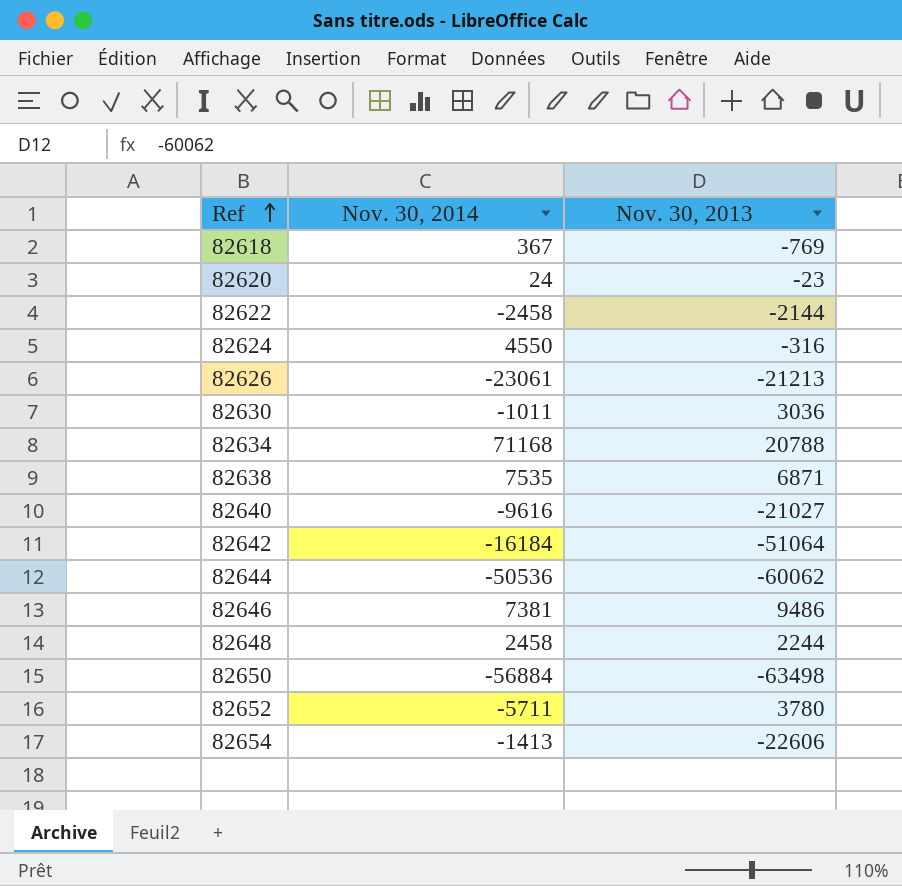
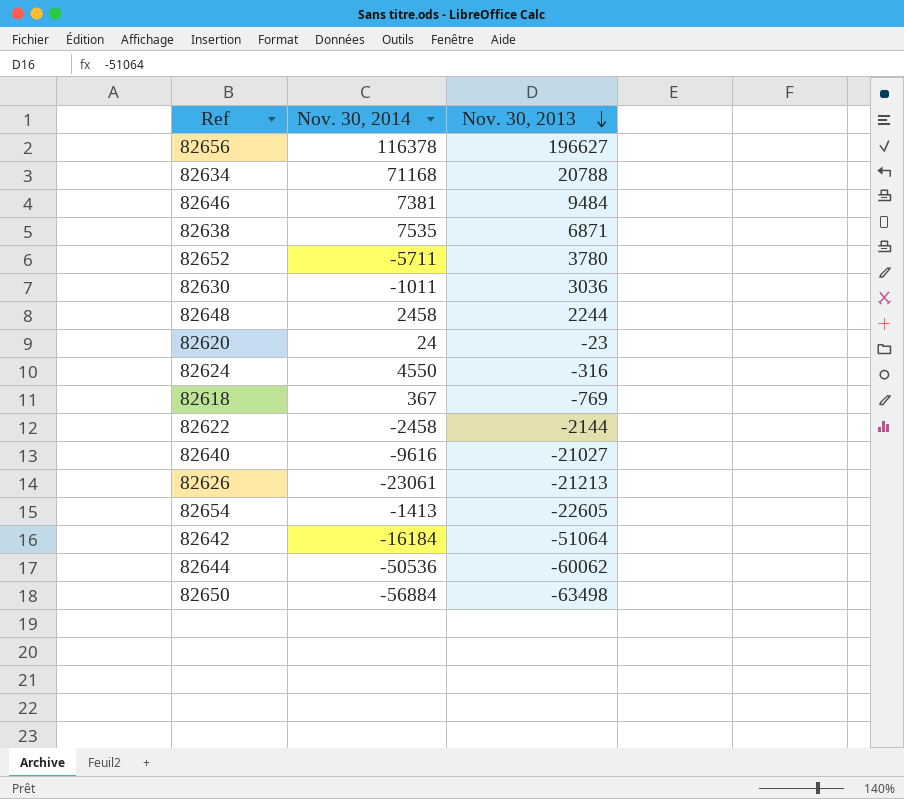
row order: Ref ascending -> Nov. 30, 2013 descending
row 82656: none -> 116378 | 196627
82646 | Nov. 30, 2013: 9486 -> 9484
82654 | Nov. 30, 2013: -22606 -> -22605

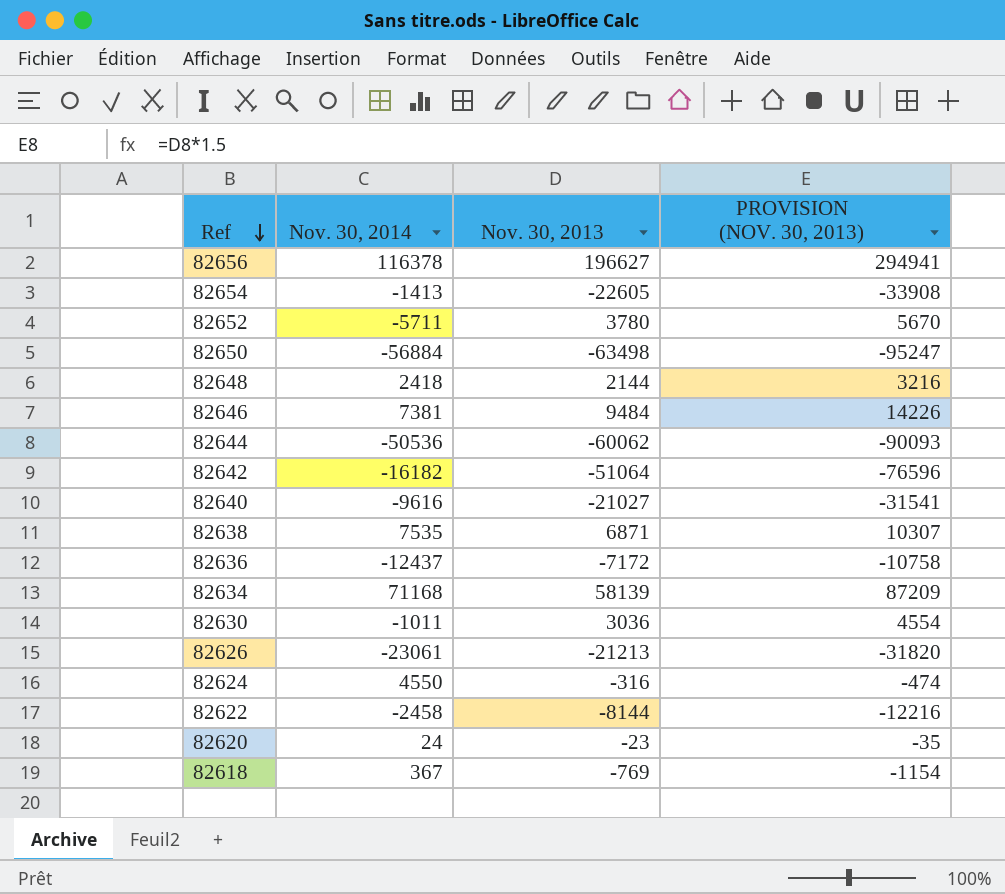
row order: Nov. 30, 2013 descending -> Ref descending
column PROVISION (NOV. 30, 2013) | formula: none -> [Nov. 30, 2013] * 1.5
82648 | Nov. 30, 2014: 2458 -> 2418
82648 | Nov. 30, 2013: 2244 -> 2144
82642 | Nov. 30, 2014: -16184 -> -16182
row 82636: none -> -12437 | -7172 | -10758
82634 | Nov. 30, 2013: 20788 -> 58139
82622 | Nov. 30, 2013: -2144 -> -8144

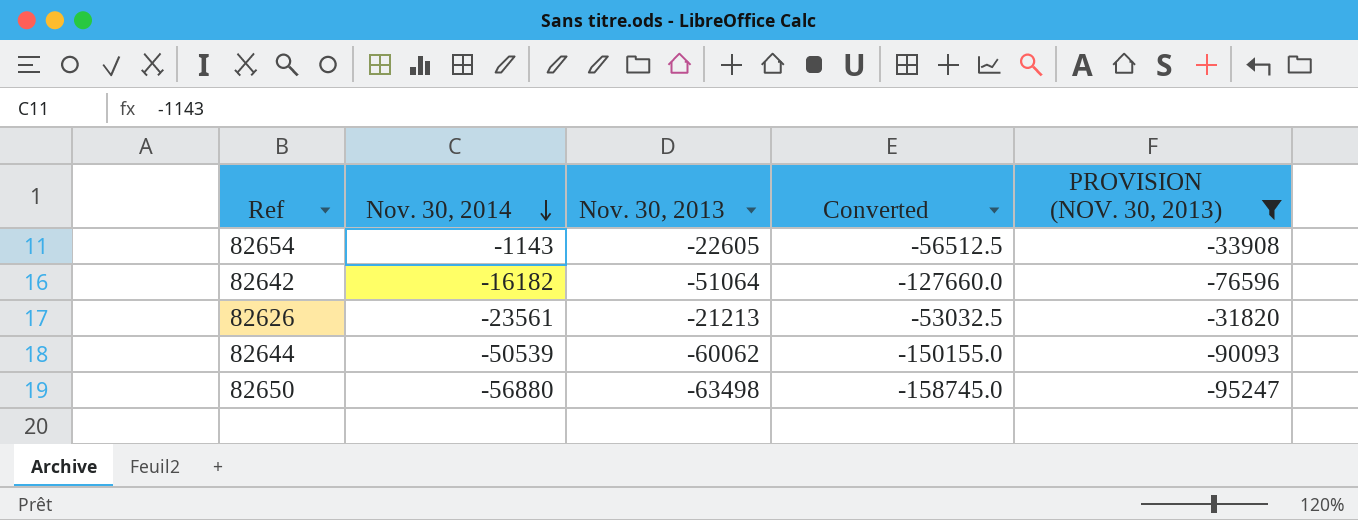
filter: none -> PROVISION (NOV. 30, 2013) <= -31820
row order: Ref descending -> Nov. 30, 2014 descending
column Converted | formula: none -> [Nov. 30, 2013] * 2.5
82654 | Nov. 30, 2014: -1413 -> -1143
82626 | Nov. 30, 2014: -23061 -> -23561
82644 | Nov. 30, 2014: -50536 -> -50539
82650 | Nov. 30, 2014: -56884 -> -56880

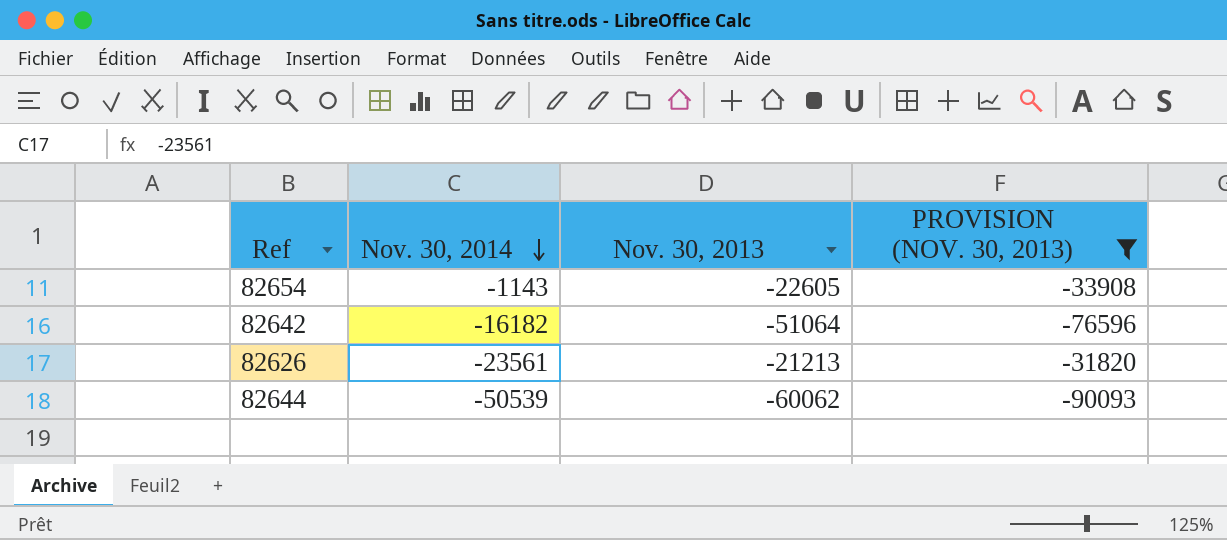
column Converted | formula: [Nov. 30, 2013] * 2.5 -> none
row 82650: -56880 | -63498 | -158745.0 | -95247 -> none

